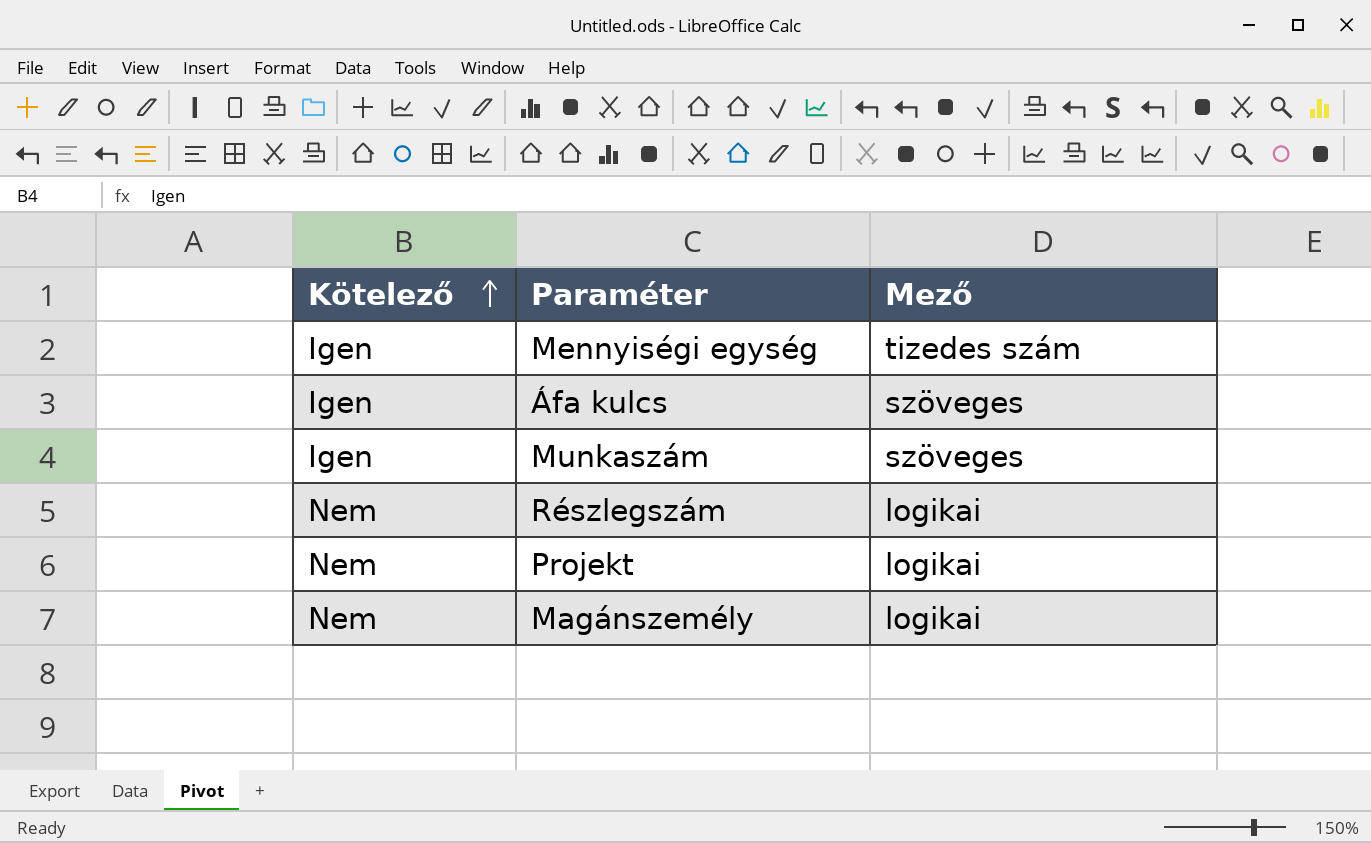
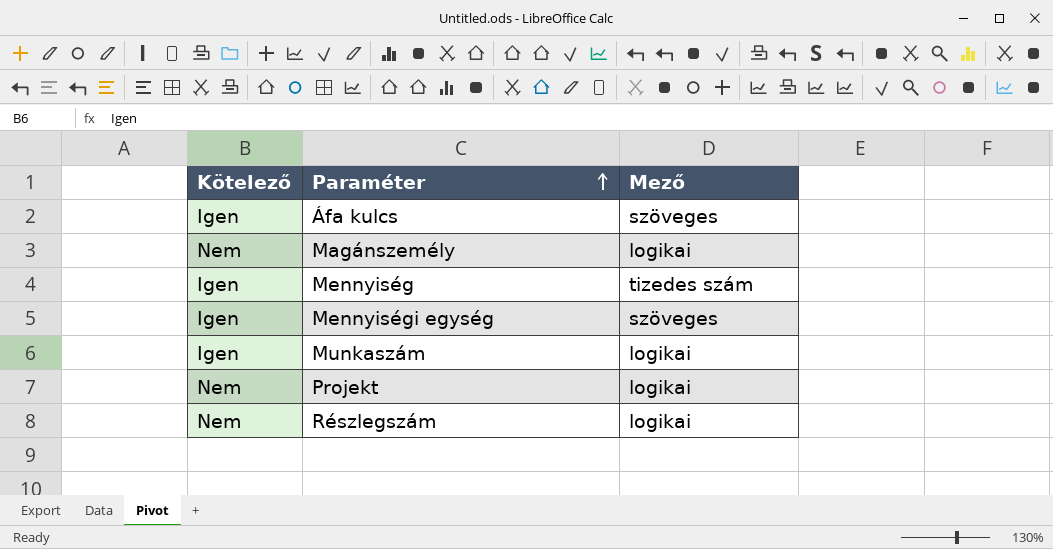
row order: Kötelező ascending -> Paraméter ascending
row Mennyiség: none -> Igen | tizedes szám
Mennyiségi egység | Mező: tizedes szám -> szöveges
Munkaszám | Mező: szöveges -> logikai

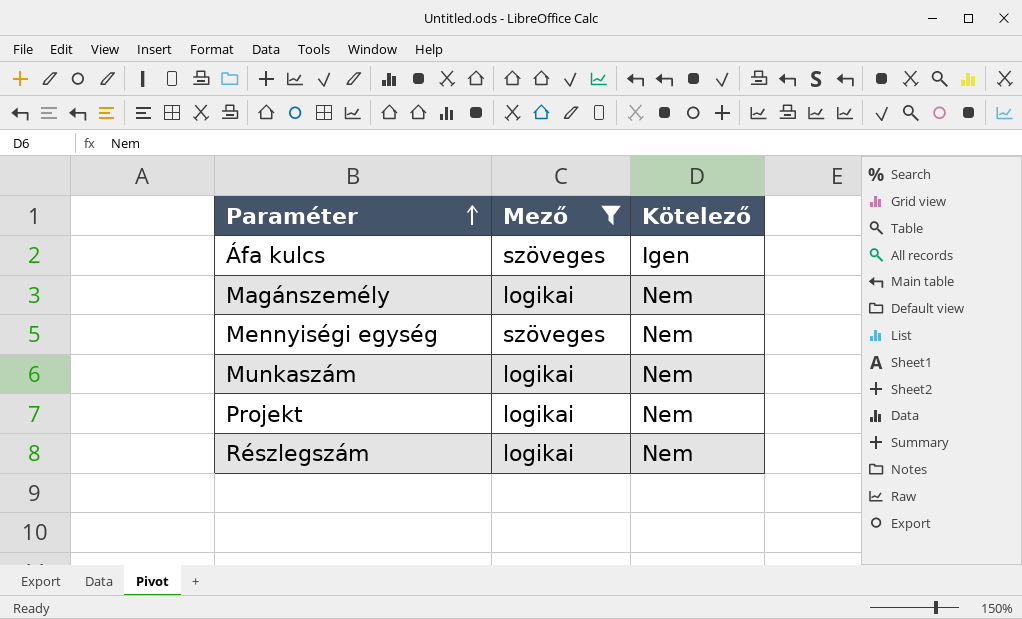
filter: none -> Mező != tizedes szám
column Kötelező | position: 1 -> 3
Mennyiségi egység | Kötelező: Igen -> Nem
Munkaszám | Kötelező: Igen -> Nem

